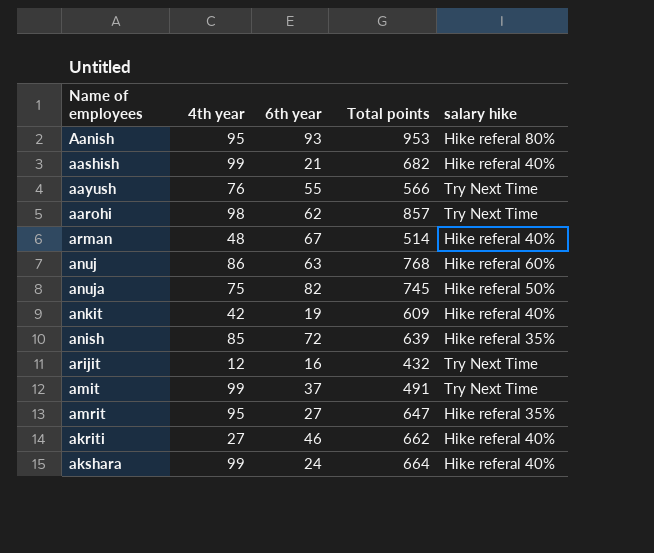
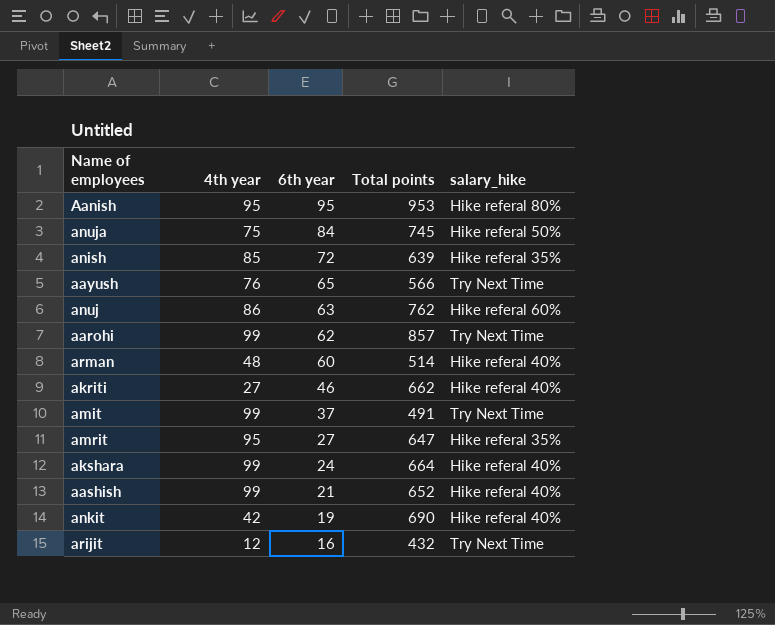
row order: none -> 6th year descending
column name: salary hike -> salary_hike
Aanish | 6th year: 93 -> 95
anuja | 6th year: 82 -> 84
aayush | 6th year: 55 -> 65
anuj | Total points: 768 -> 762
aarohi | 4th year: 98 -> 99
arman | 6th year: 67 -> 60
aashish | Total points: 682 -> 652
ankit | Total points: 609 -> 690

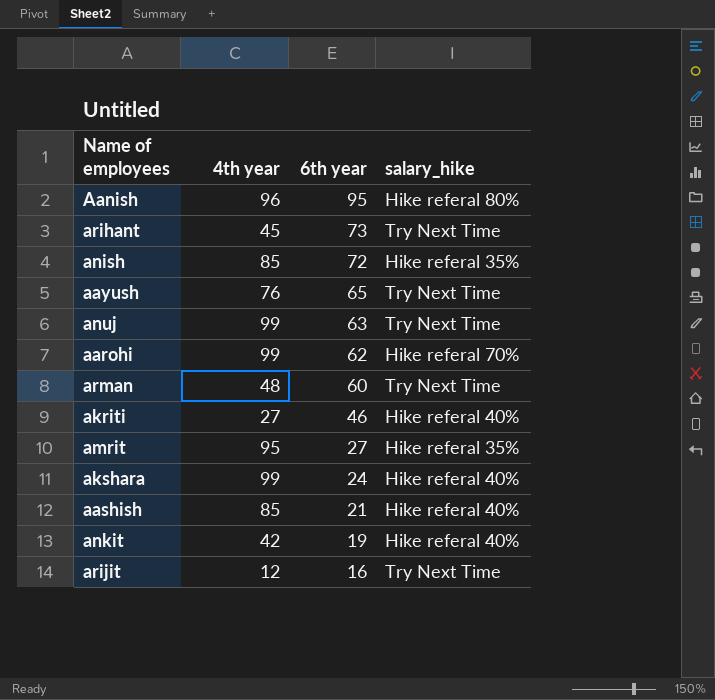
column Total points | position: 4 -> none
row anuja: 75 | 84 | 745 | Hike referal 50% -> none
row amit: 99 | 37 | 491 | Try Next Time -> none
Aanish | 4th year: 95 -> 96
row arihant: none -> 45 | 73 | Try Next Time
anuj | 4th year: 86 -> 99
anuj | salary_hike: Hike referal 60% -> Try Next Time
aarohi | salary_hike: Try Next Time -> Hike referal 70%
arman | salary_hike: Hike referal 40% -> Try Next Time
aashish | 4th year: 99 -> 85

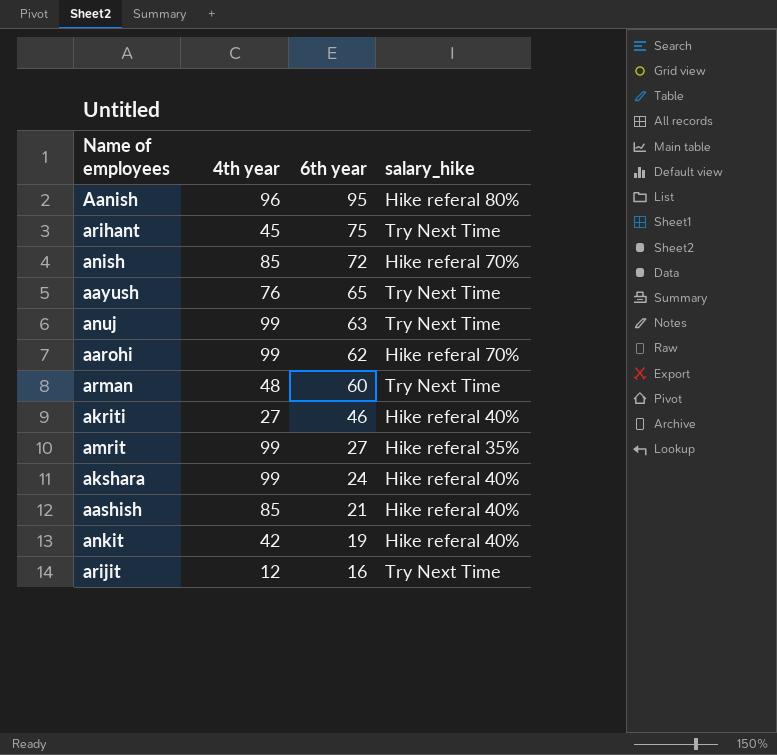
arihant | 6th year: 73 -> 75
anish | salary_hike: Hike referal 35% -> Hike referal 70%
amrit | 4th year: 95 -> 99

